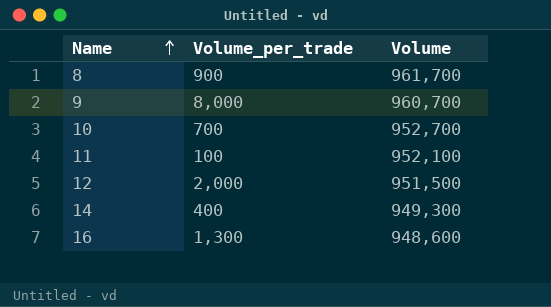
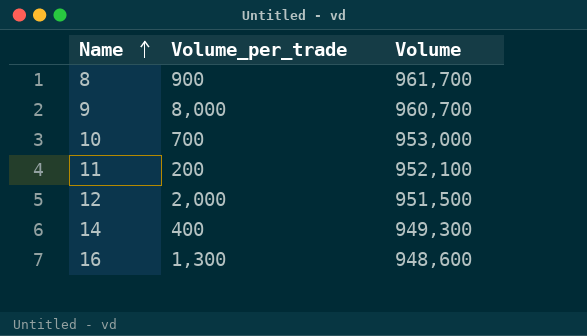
10 | Volume: 952,700 -> 953,000
11 | Volume_per_trade: 100 -> 200

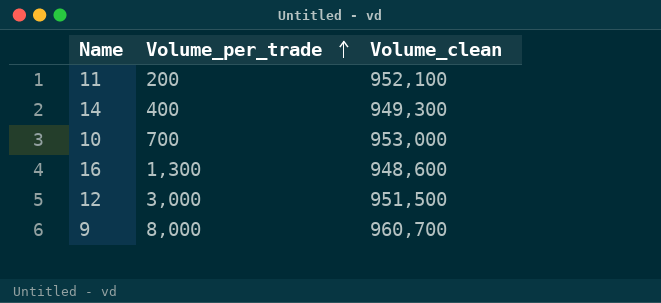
row order: Name ascending -> Volume_per_trade ascending
column name: Volume -> Volume_clean
row 8: 900 | 961,700 -> none
12 | Volume_per_trade: 2,000 -> 3,000

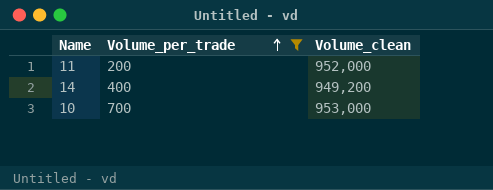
filter: none -> Volume_per_trade <= 700
11 | Volume_clean: 952,100 -> 952,000
14 | Volume_clean: 949,300 -> 949,200

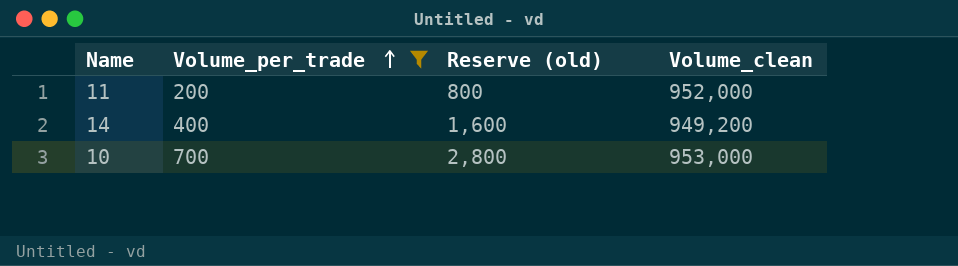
column Reserve (old) | formula: none -> [Volume_per_trade] * 4

